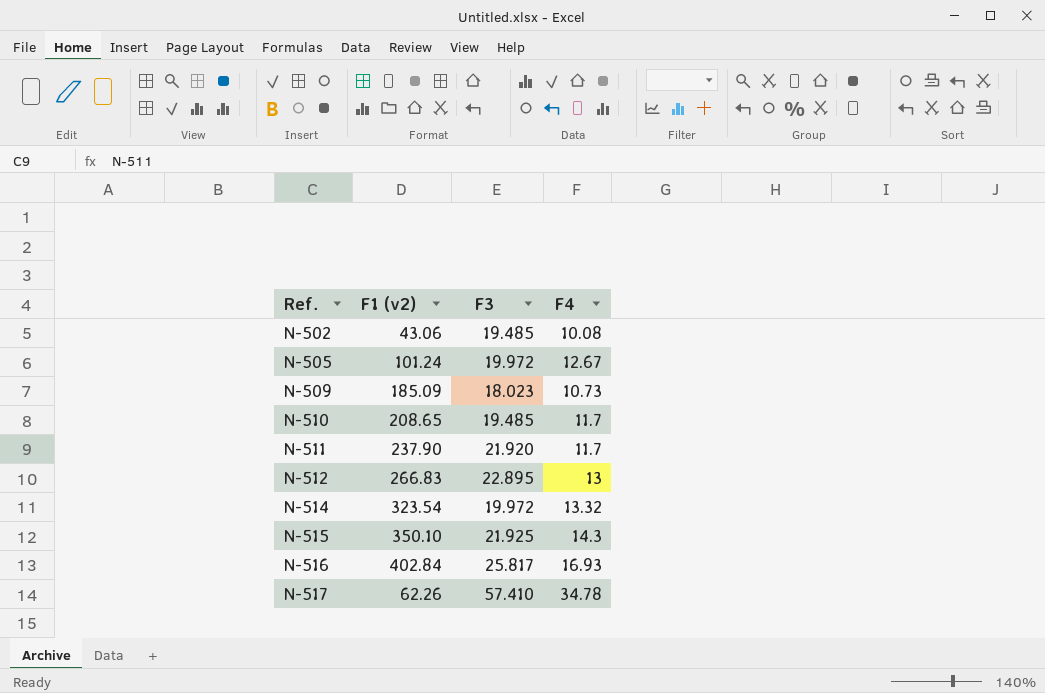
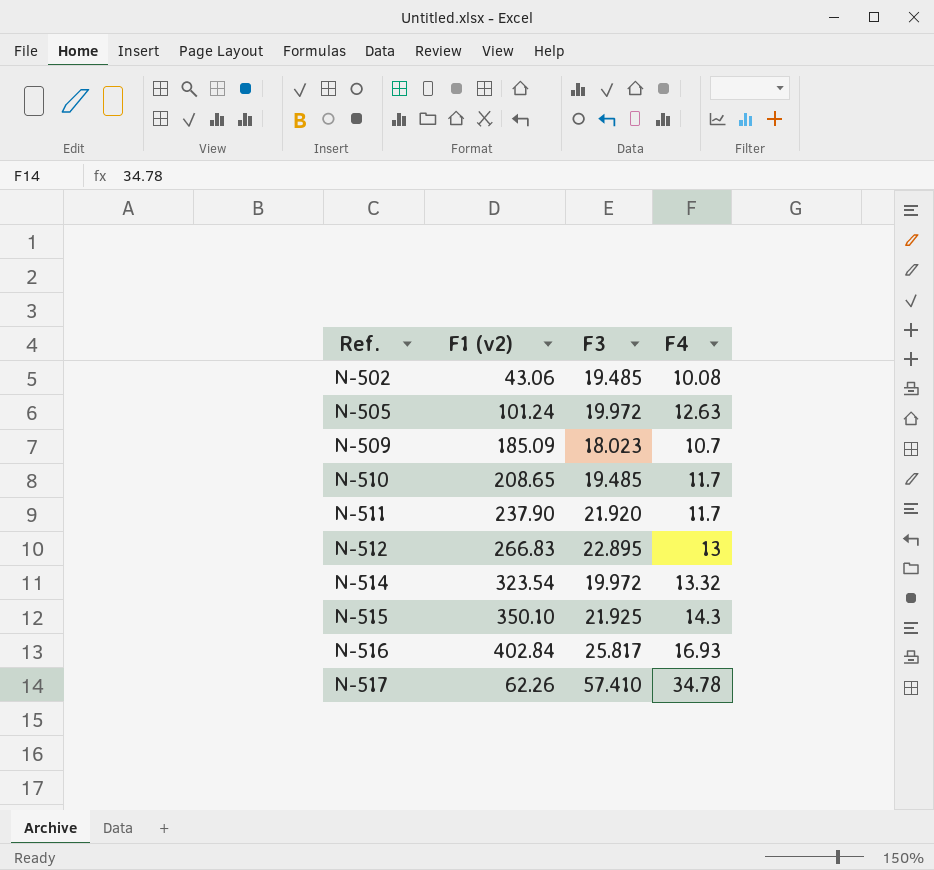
N-505 | F4: 12.67 -> 12.63
N-509 | F4: 10.73 -> 10.7

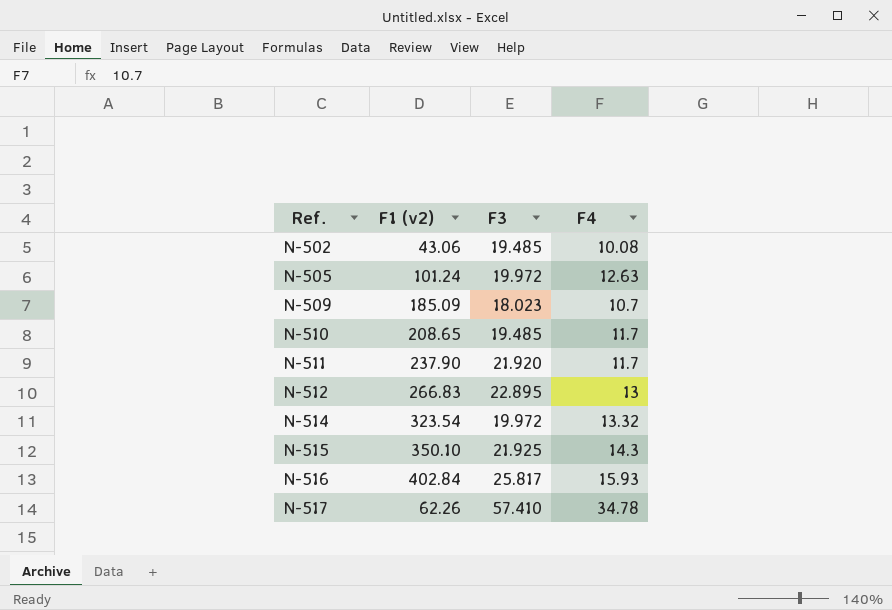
N-516 | F4: 16.93 -> 15.93

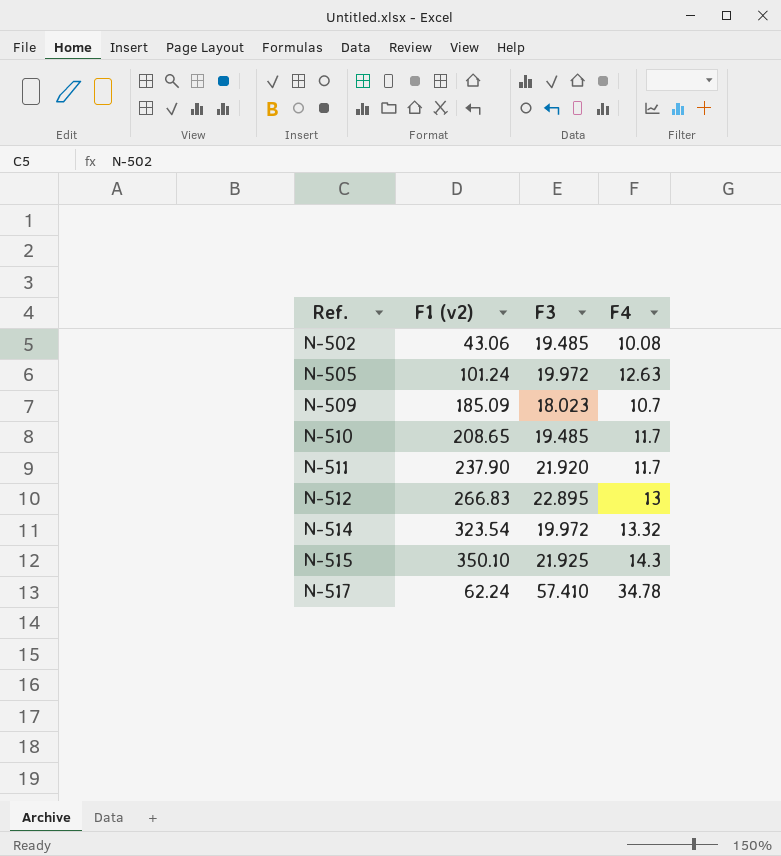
row N-516: 402.84 | 25.817 | 15.93 -> none
N-517 | F1 (v2): 62.26 -> 62.24

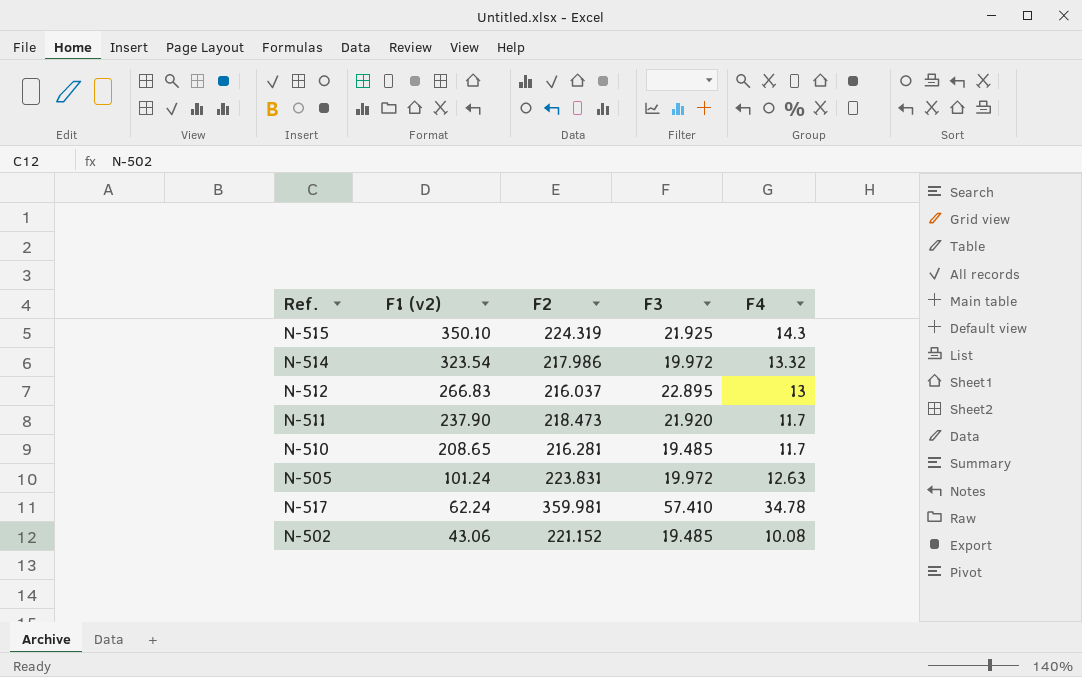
row order: Ref. ascending -> F1 (v2) descending
column F2 | position: none -> 3
row N-509: 185.09 | 18.023 | 10.7 -> none

